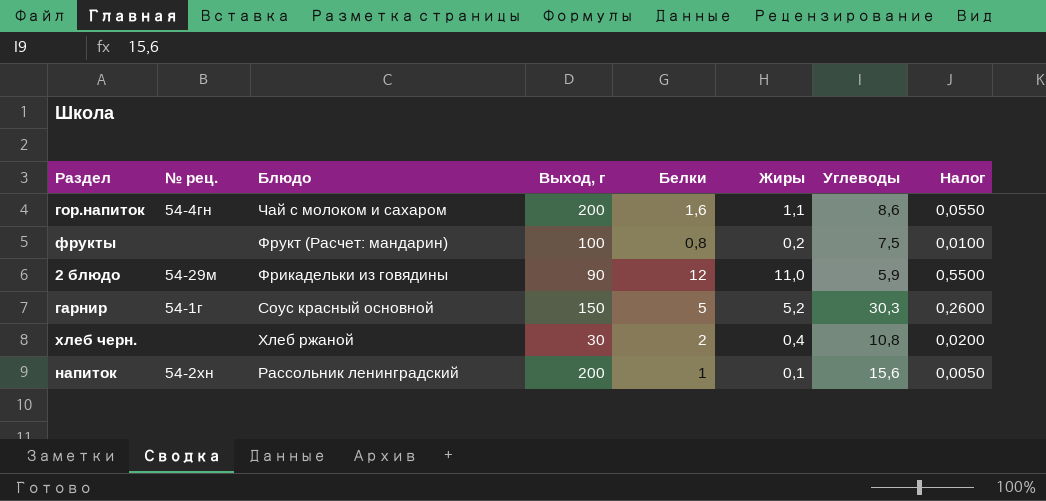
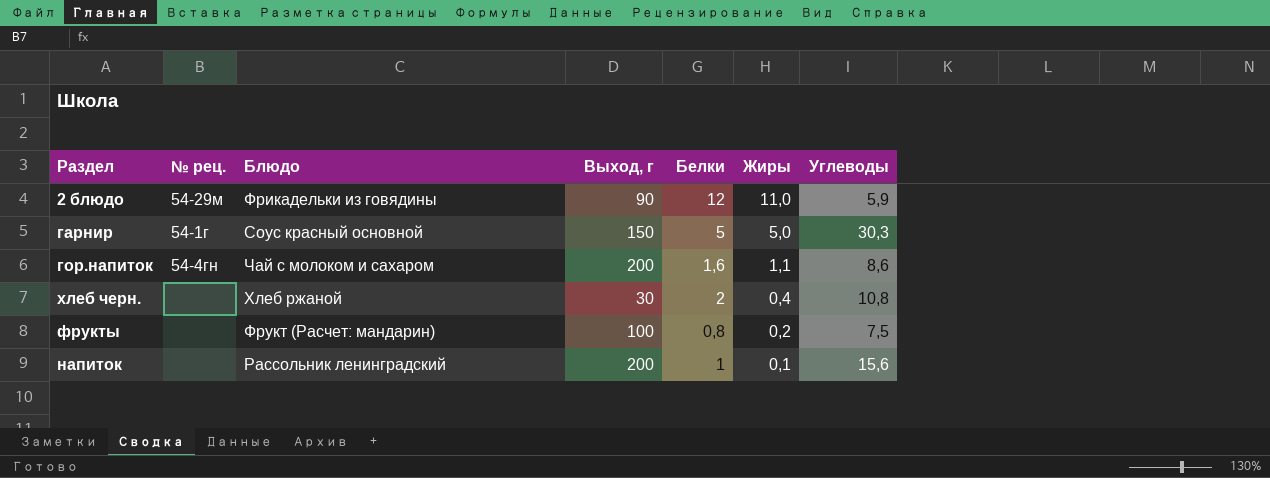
row order: none -> Жиры descending
column Налог | formula: [Жиры] * 0,05 -> none
гарнир | Жиры: 5,2 -> 5,0
напиток | № рец.: 54-2хн -> none

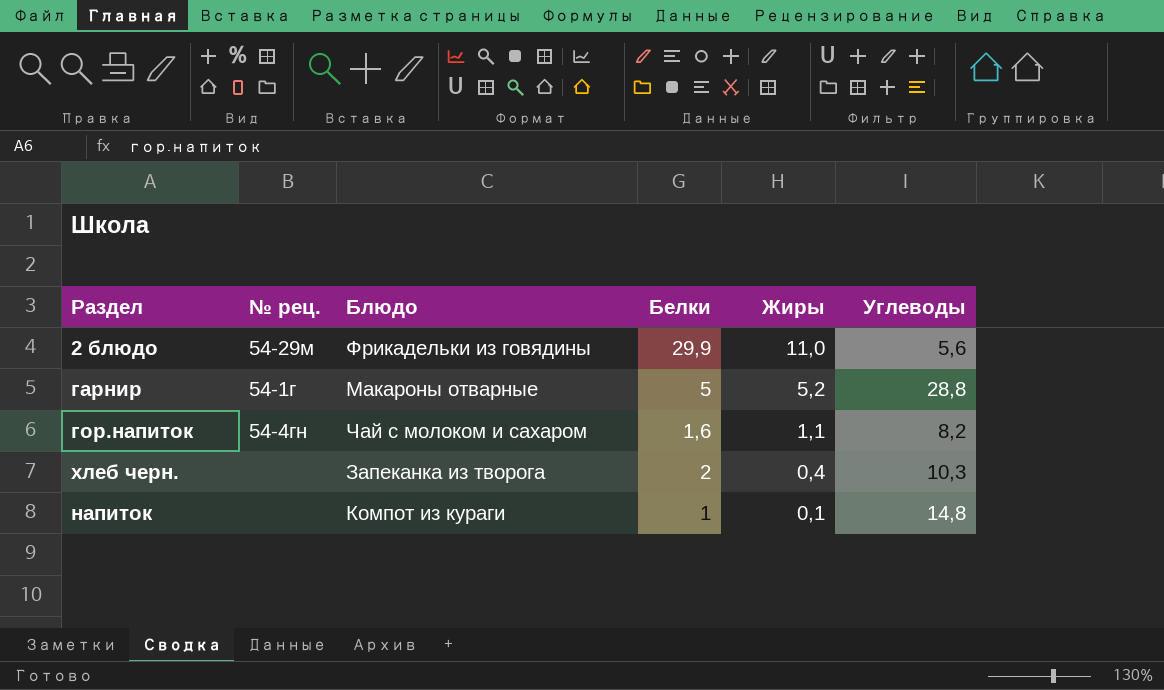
column Выход, г | position: 4 -> none
row фрукты: none | Фрукт (Расчет: мандарин) | 100 | 0,8 | 0,2 | 7,5 -> none
2 блюдо | Белки: 12 -> 29,9
2 блюдо | Углеводы: 5,9 -> 5,6
гарнир | Блюдо: Соус красный основной -> Макароны отварные
гарнир | Жиры: 5,0 -> 5,2
гарнир | Углеводы: 30,3 -> 28,8
гор.напиток | Углеводы: 8,6 -> 8,2
хлеб черн. | Блюдо: Хлеб ржаной -> Запеканка из творога
хлеб черн. | Углеводы: 10,8 -> 10,3
напиток | Блюдо: Рассольник ленинградский -> Компот из кураги
напиток | Углеводы: 15,6 -> 14,8

